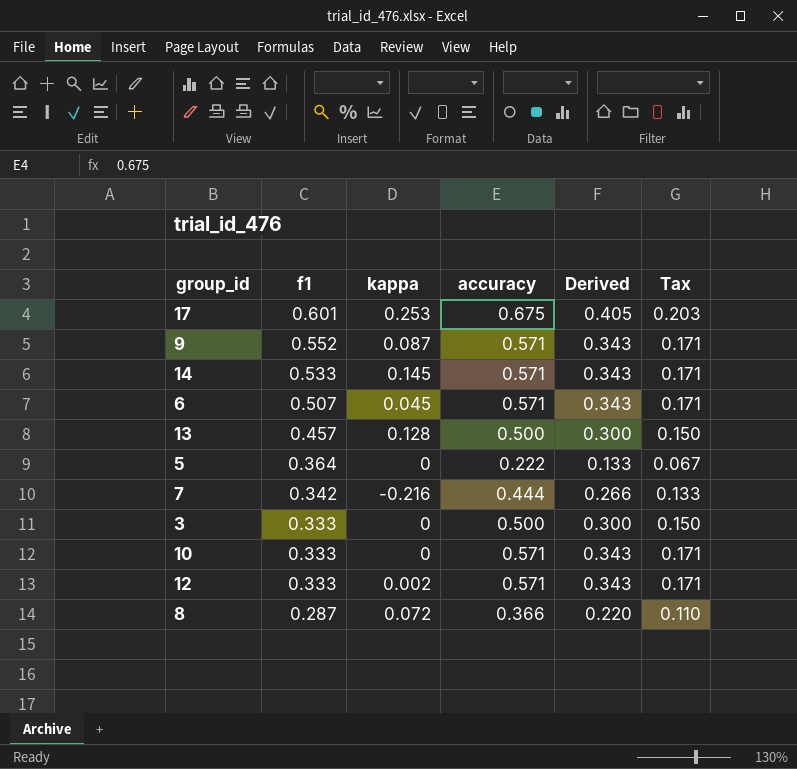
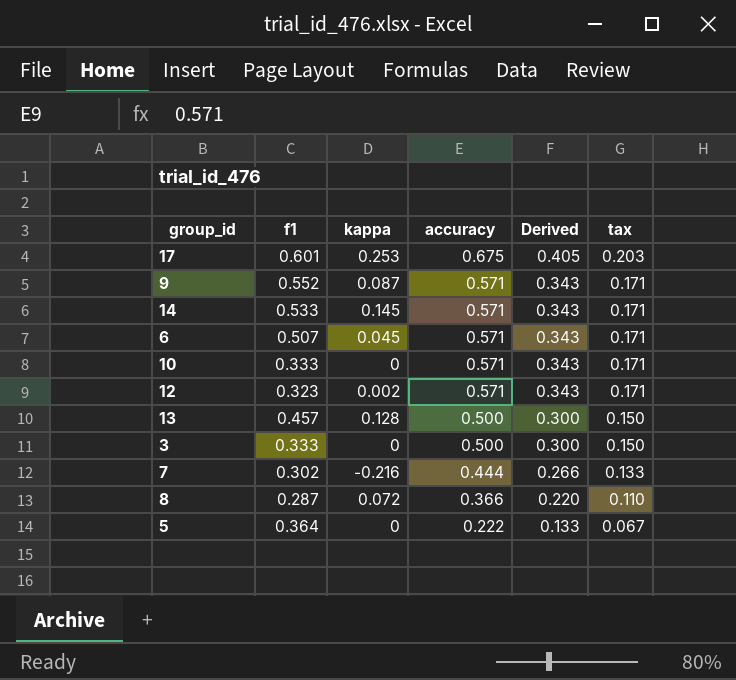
row order: f1 descending -> accuracy descending
column name: Tax -> tax
12 | f1: 0.333 -> 0.323
7 | f1: 0.342 -> 0.302

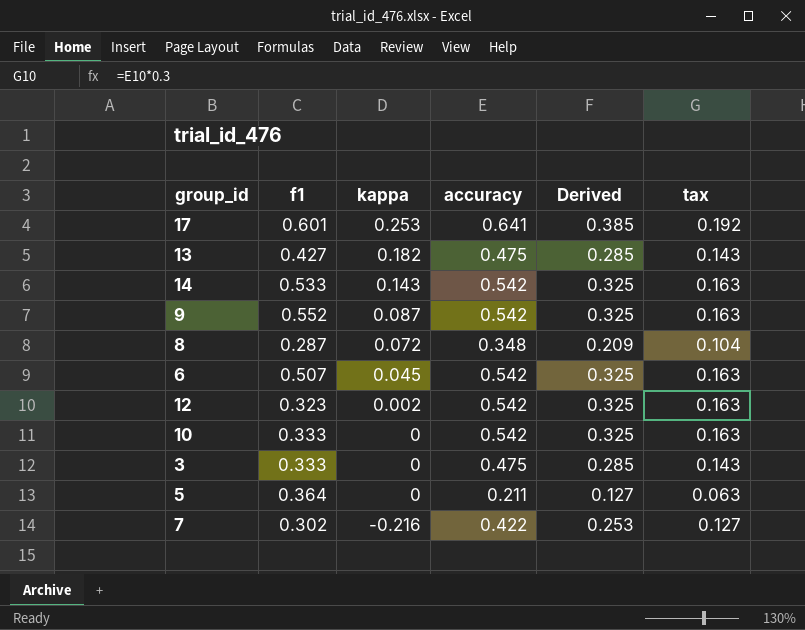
row order: accuracy descending -> kappa descending
17 | accuracy: 0.675 -> 0.641
17 | Derived: 0.405 -> 0.385
17 | tax: 0.203 -> 0.192
13 | f1: 0.457 -> 0.427
13 | kappa: 0.128 -> 0.182
13 | accuracy: 0.500 -> 0.475
13 | Derived: 0.300 -> 0.285
13 | tax: 0.150 -> 0.143
14 | kappa: 0.145 -> 0.143
14 | accuracy: 0.571 -> 0.542
14 | Derived: 0.343 -> 0.325
14 | tax: 0.171 -> 0.163
9 | accuracy: 0.571 -> 0.542
9 | Derived: 0.343 -> 0.325
9 | tax: 0.171 -> 0.163
8 | accuracy: 0.366 -> 0.348
8 | Derived: 0.220 -> 0.209
8 | tax: 0.110 -> 0.104
6 | accuracy: 0.571 -> 0.542
6 | Derived: 0.343 -> 0.325
6 | tax: 0.171 -> 0.163
12 | accuracy: 0.571 -> 0.542
12 | Derived: 0.343 -> 0.325
12 | tax: 0.171 -> 0.163
10 | accuracy: 0.571 -> 0.542
10 | Derived: 0.343 -> 0.325
10 | tax: 0.171 -> 0.163
3 | accuracy: 0.500 -> 0.475
3 | Derived: 0.300 -> 0.285
3 | tax: 0.150 -> 0.143
5 | accuracy: 0.222 -> 0.211
5 | Derived: 0.133 -> 0.127
5 | tax: 0.067 -> 0.063
7 | accuracy: 0.444 -> 0.422
7 | Derived: 0.266 -> 0.253
7 | tax: 0.133 -> 0.127

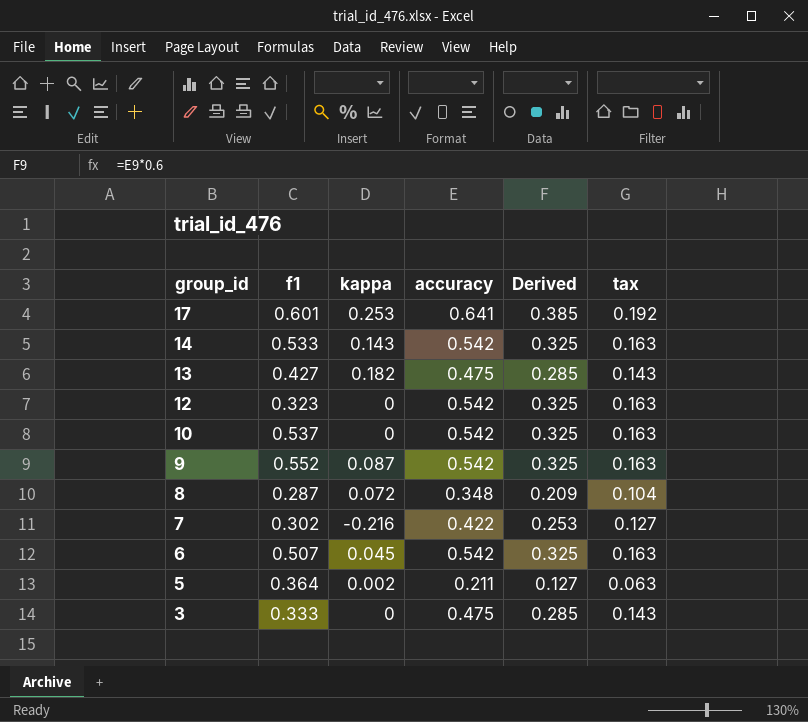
row order: kappa descending -> group_id descending
12 | kappa: 0.002 -> 0
10 | f1: 0.333 -> 0.537
5 | kappa: 0 -> 0.002

